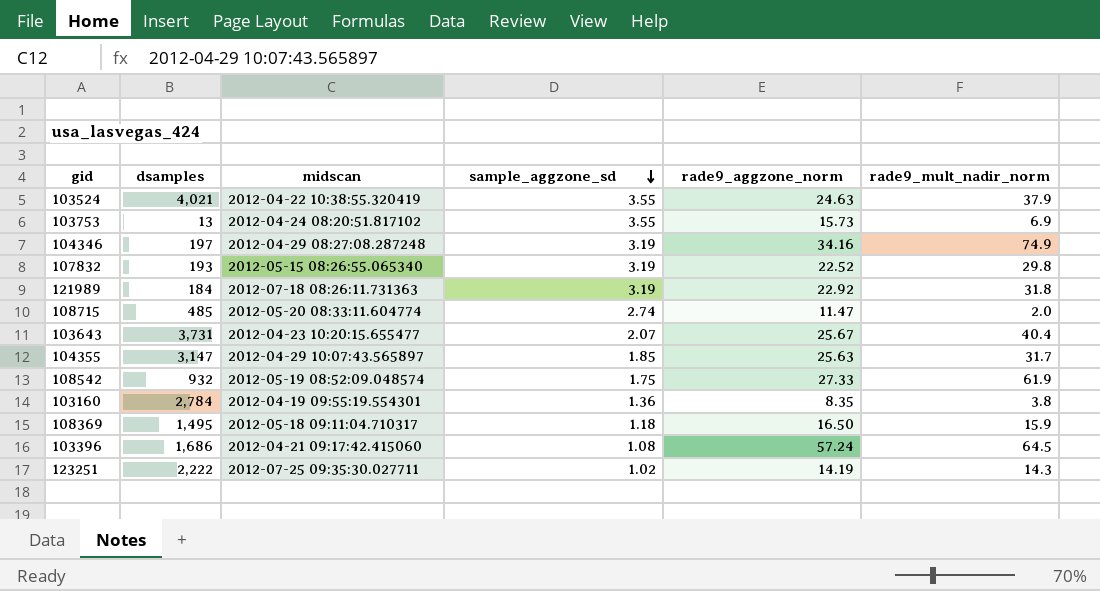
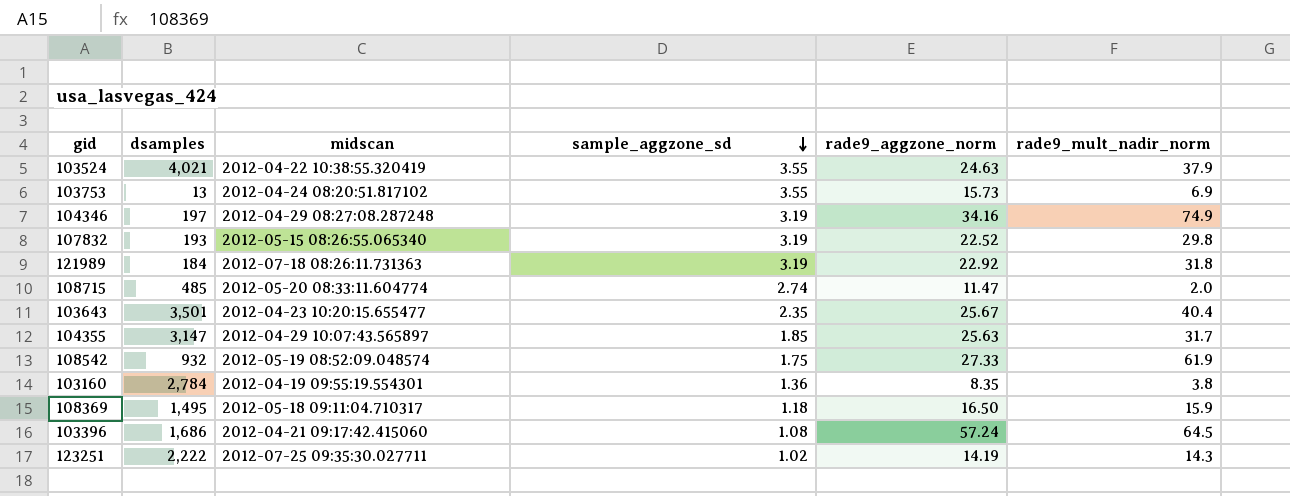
103643 | dsamples: 3,731 -> 3,501
103643 | sample_aggzone_sd: 2.07 -> 2.35

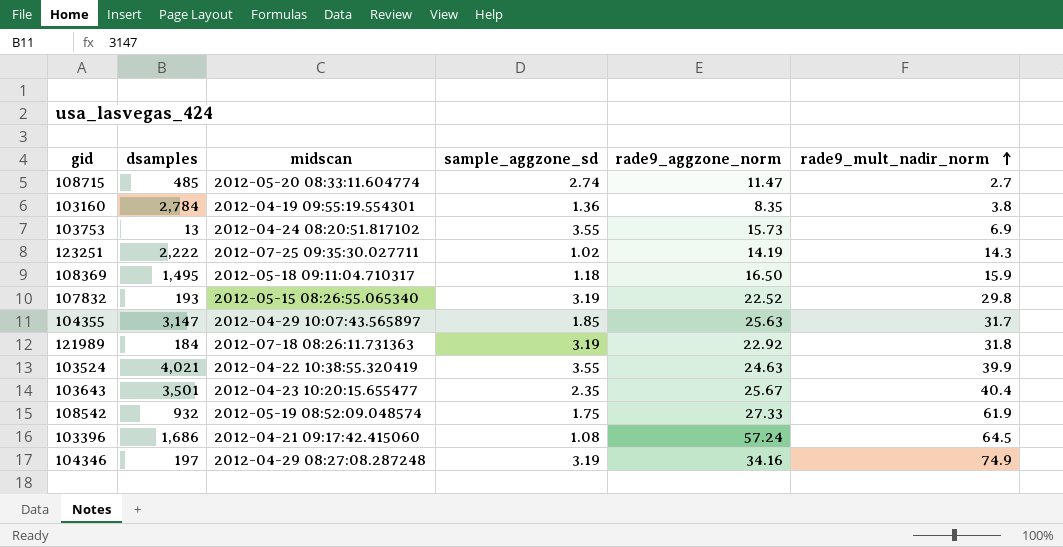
row order: sample_aggzone_sd descending -> rade9_mult_nadir_norm ascending
108715 | rade9_mult_nadir_norm: 2.0 -> 2.7
103524 | rade9_mult_nadir_norm: 37.9 -> 39.9

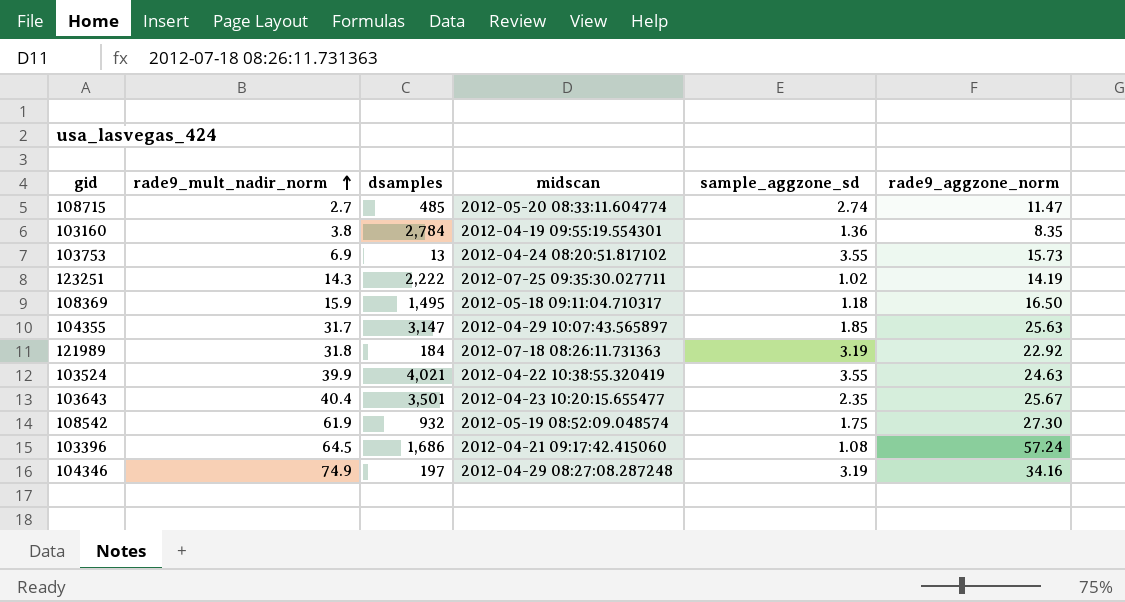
column rade9_mult_nadir_norm | position: 6 -> 2
row 107832: 193 | 2012-05-15 08:26:55.065340 | 3.19 | 22.52 | 29.8 -> none
108542 | rade9_aggzone_norm: 27.33 -> 27.30

